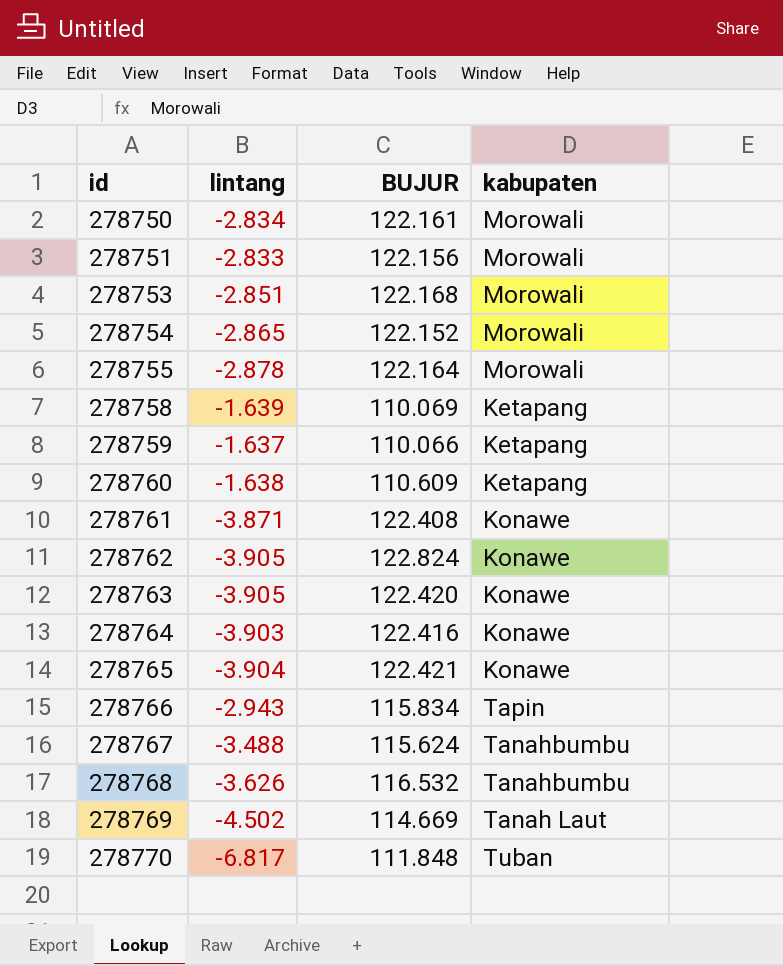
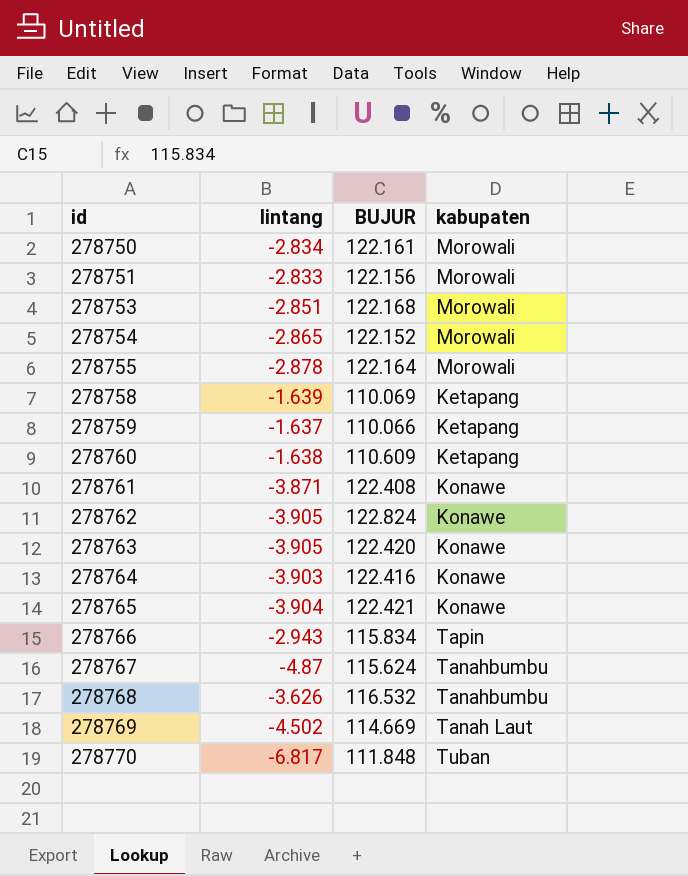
278767 | lintang: -3.488 -> -4.87

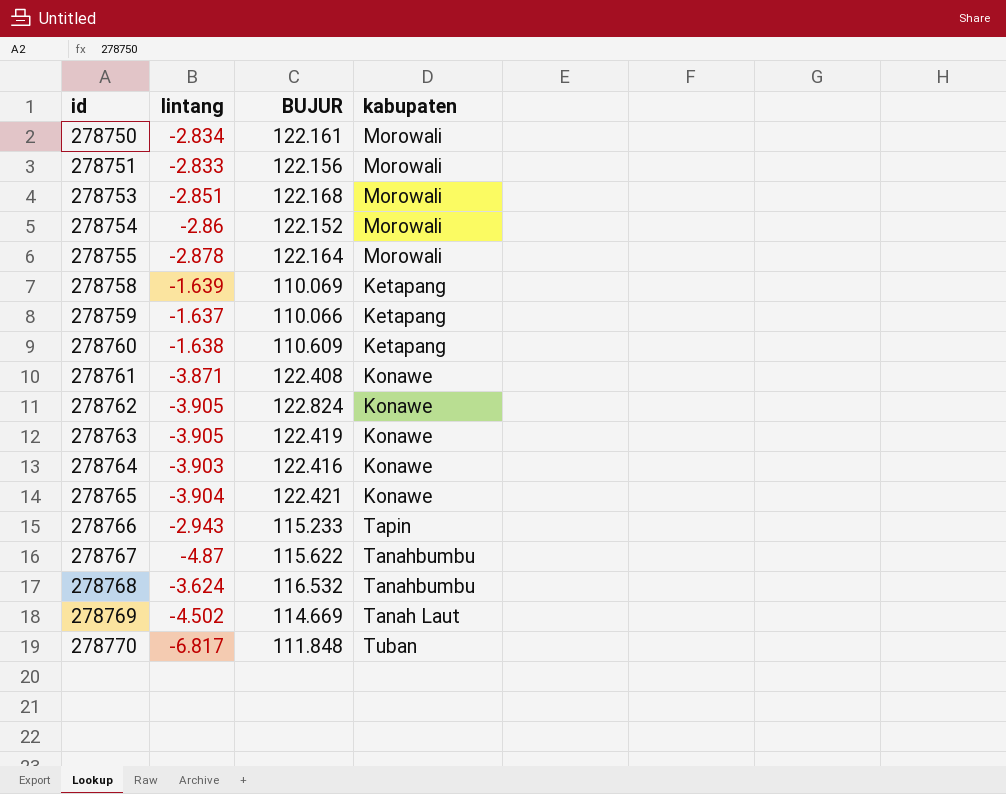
278754 | lintang: -2.865 -> -2.86
278763 | BUJUR: 122.420 -> 122.419
278766 | BUJUR: 115.834 -> 115.233
278767 | BUJUR: 115.624 -> 115.622
278768 | lintang: -3.626 -> -3.624

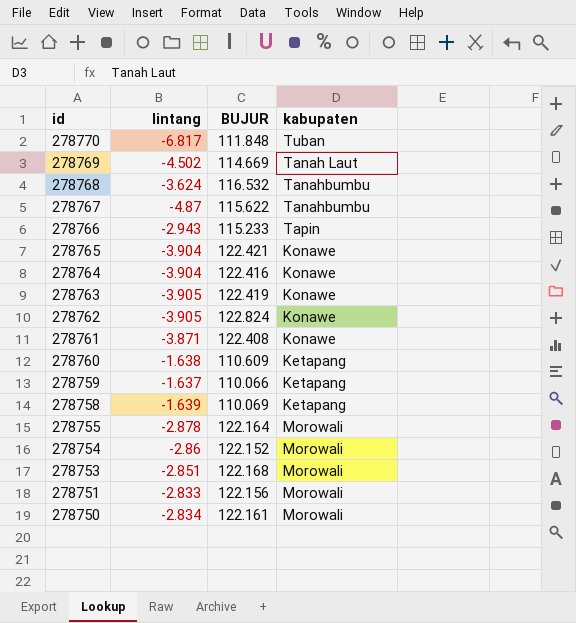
row order: id ascending -> id descending
278764 | lintang: -3.903 -> -3.904

